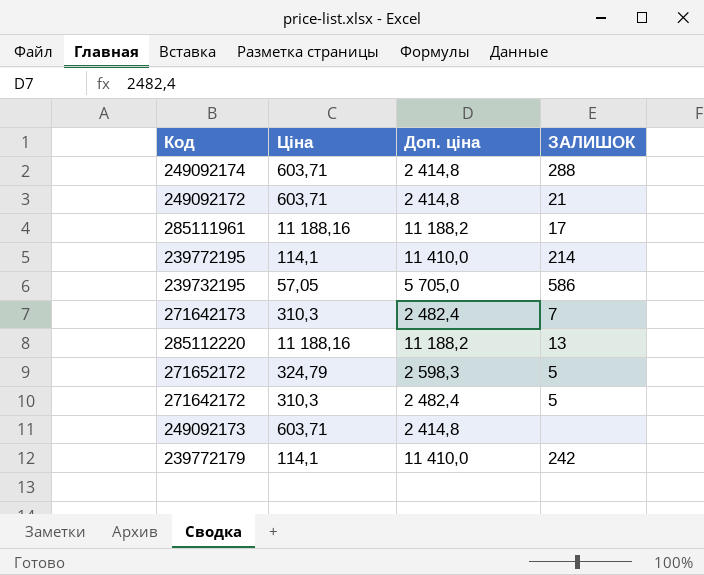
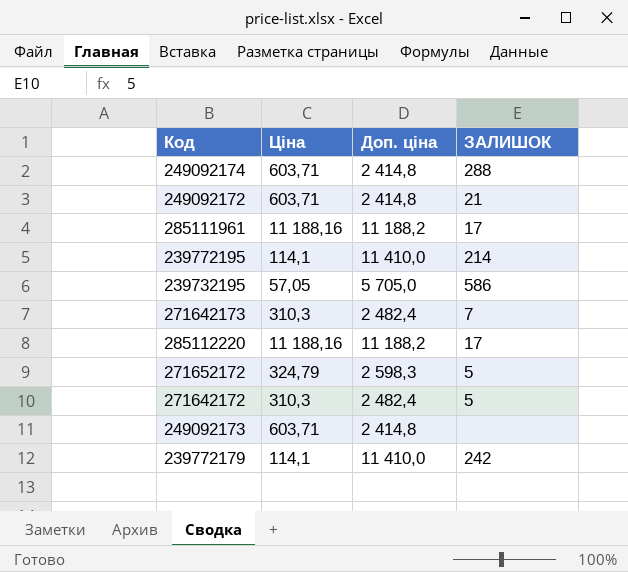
285112220 | ЗАЛИШОК: 13 -> 17

